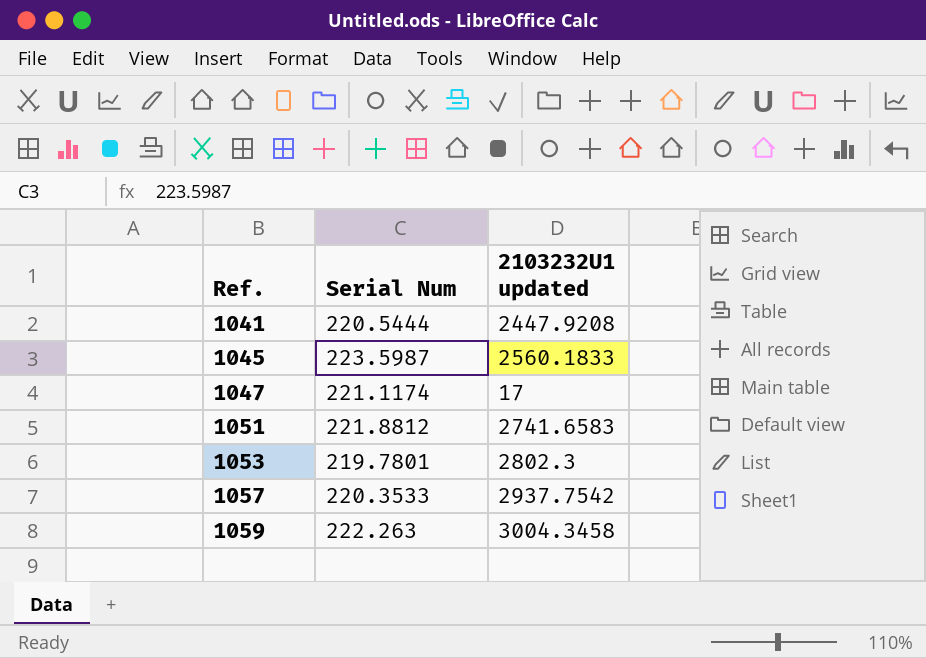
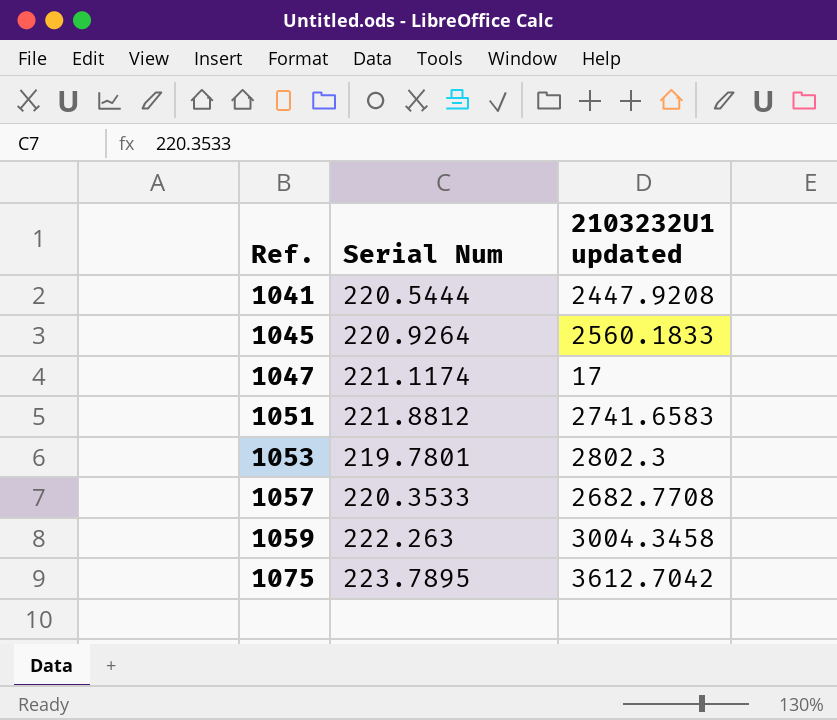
1045 | Serial Num: 223.5987 -> 220.9264
1057 | 2103232U1 updated: 2937.7542 -> 2682.7708
row 1075: none -> 223.7895 | 3612.7042

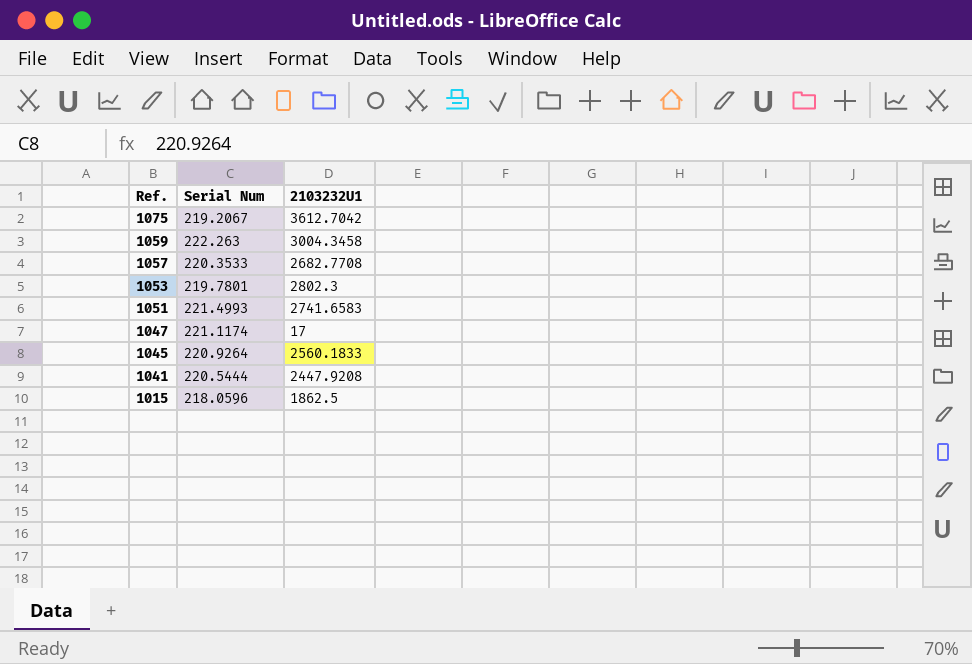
row order: Ref. ascending -> Ref. descending
column name: 2103232U1 updated -> 2103232U1
1075 | Serial Num: 223.7895 -> 219.2067
1051 | Serial Num: 221.8812 -> 221.4993
row 1015: none -> 218.0596 | 1862.5

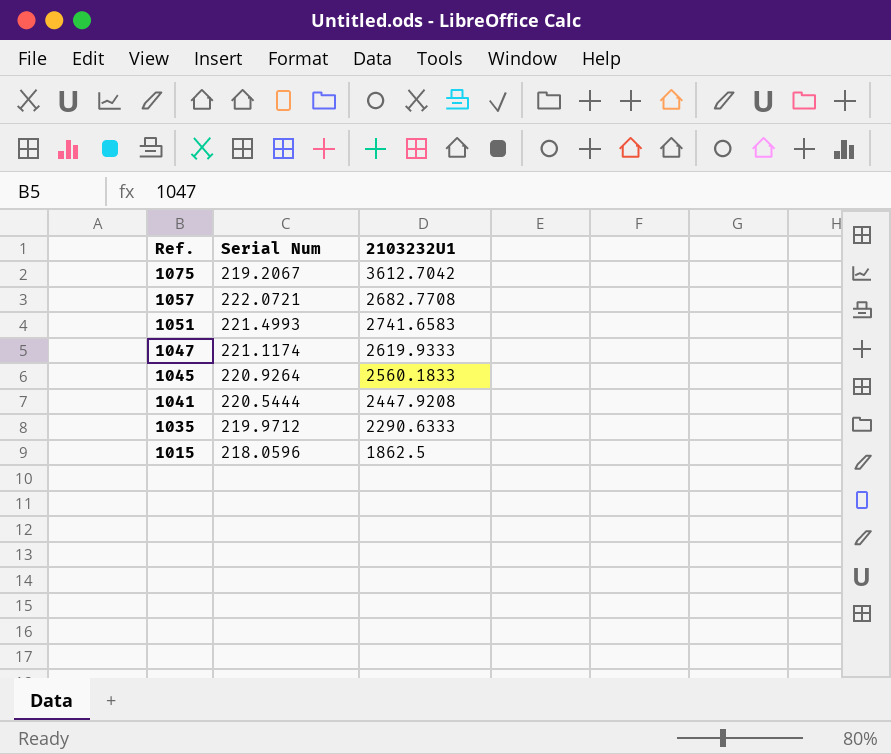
row 1059: 222.263 | 3004.3458 -> none
row 1053: 219.7801 | 2802.3 -> none
1057 | Serial Num: 220.3533 -> 222.0721
1047 | 2103232U1: 17 -> 2619.9333
row 1035: none -> 219.9712 | 2290.6333

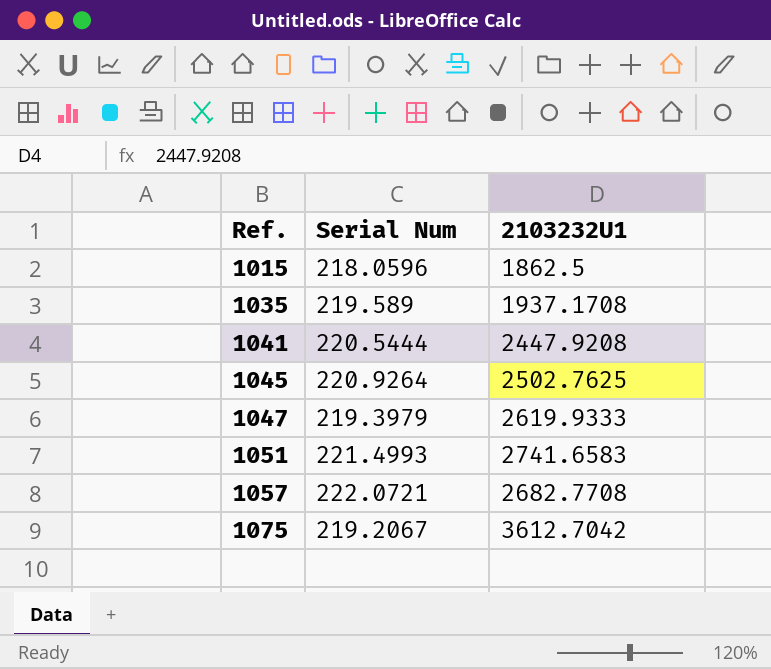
row order: Ref. descending -> Ref. ascending
1035 | Serial Num: 219.9712 -> 219.589
1035 | 2103232U1: 2290.6333 -> 1937.1708
1045 | 2103232U1: 2560.1833 -> 2502.7625
1047 | Serial Num: 221.1174 -> 219.3979

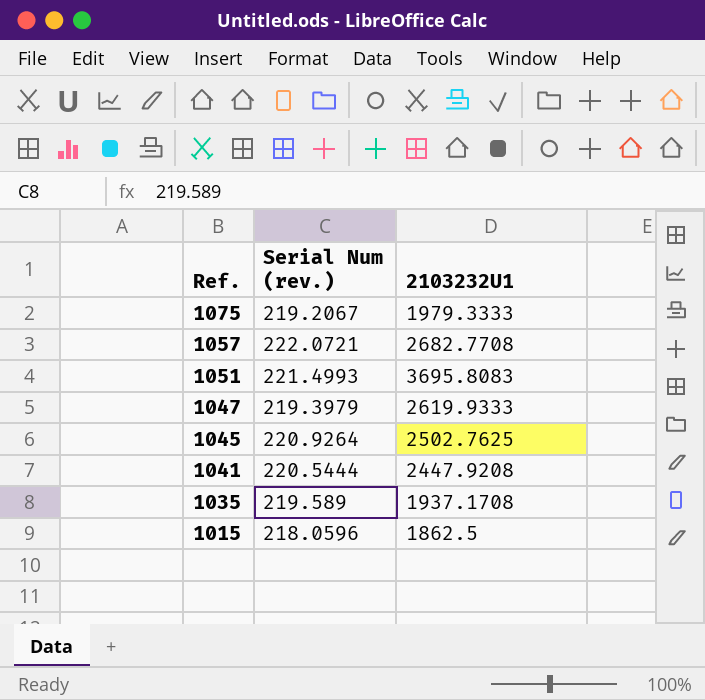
row order: Ref. ascending -> Ref. descending
column name: Serial Num -> Serial Num (rev.)
1075 | 2103232U1: 3612.7042 -> 1979.3333
1051 | 2103232U1: 2741.6583 -> 3695.8083

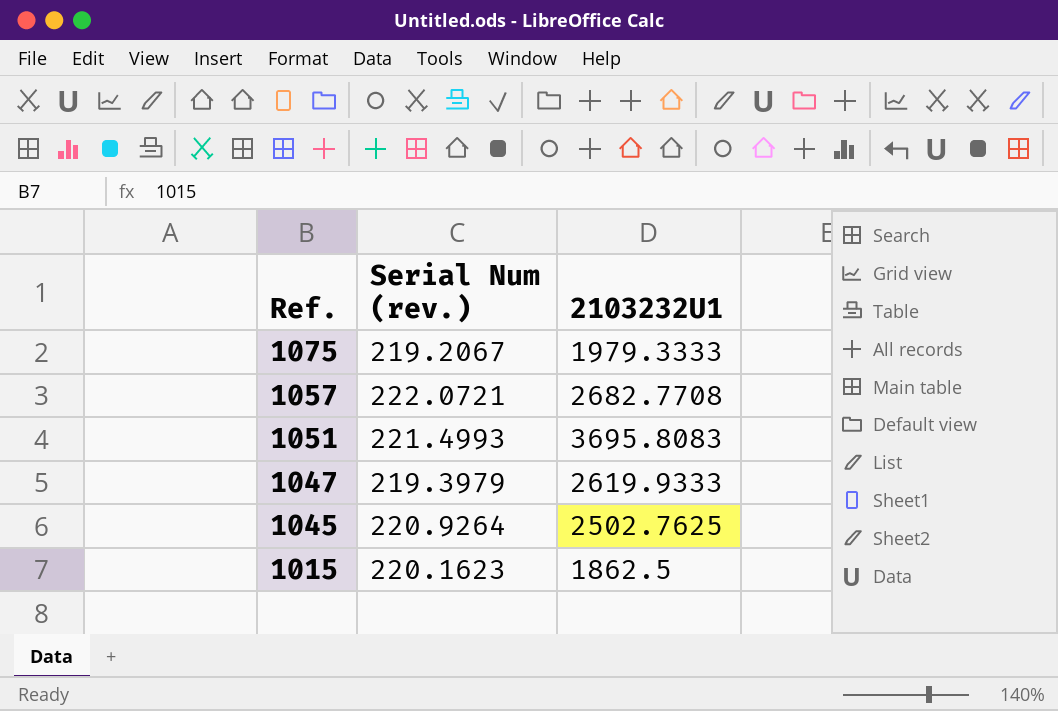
row 1041: 220.5444 | 2447.9208 -> none
row 1035: 219.589 | 1937.1708 -> none
1015 | Serial Num (rev.): 218.0596 -> 220.1623

